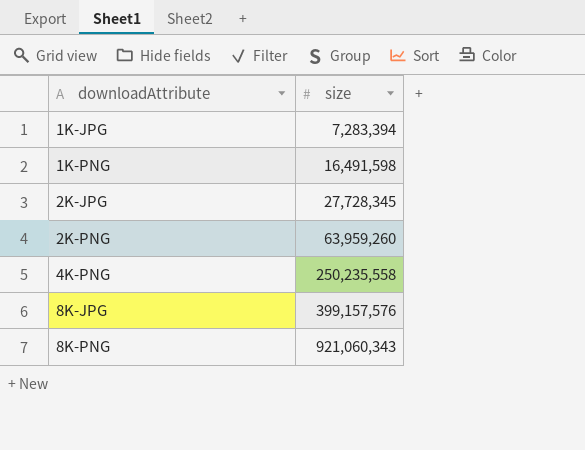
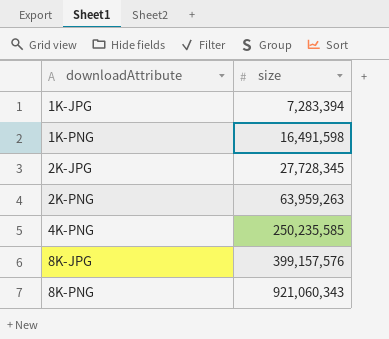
2K-PNG | size: 63,959,260 -> 63,959,263
4K-PNG | size: 250,235,558 -> 250,235,585

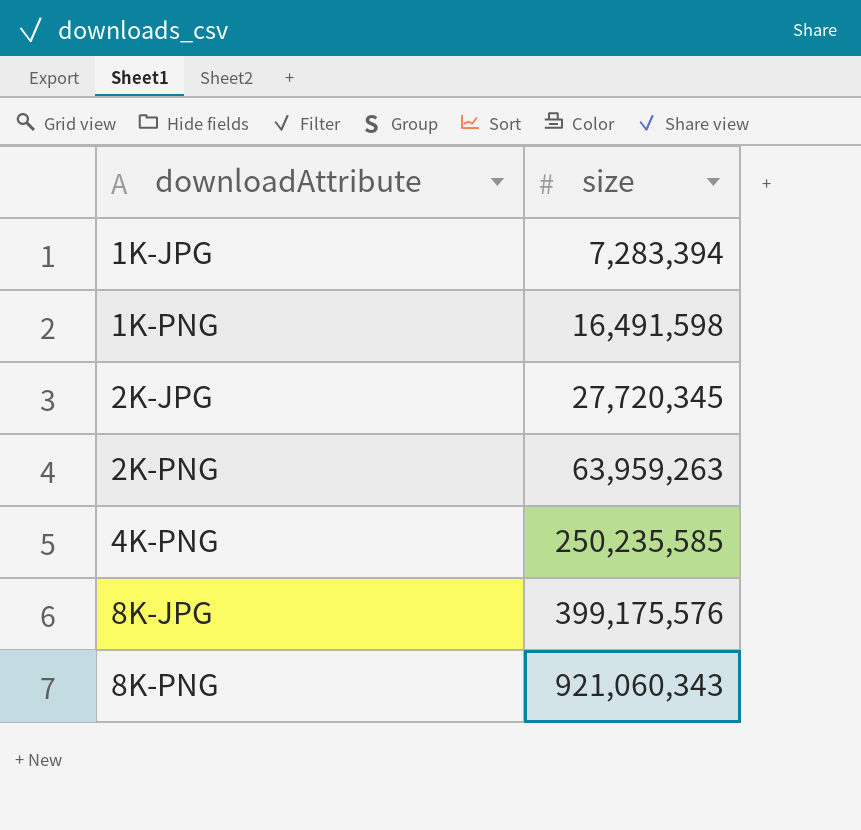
2K-JPG | size: 27,728,345 -> 27,720,345
8K-JPG | size: 399,157,576 -> 399,175,576

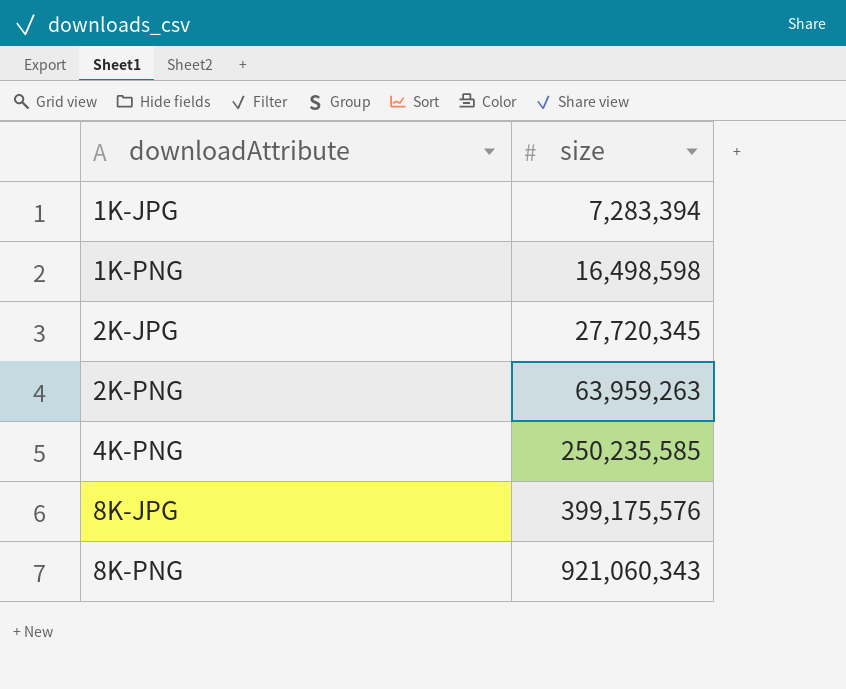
1K-PNG | size: 16,491,598 -> 16,498,598

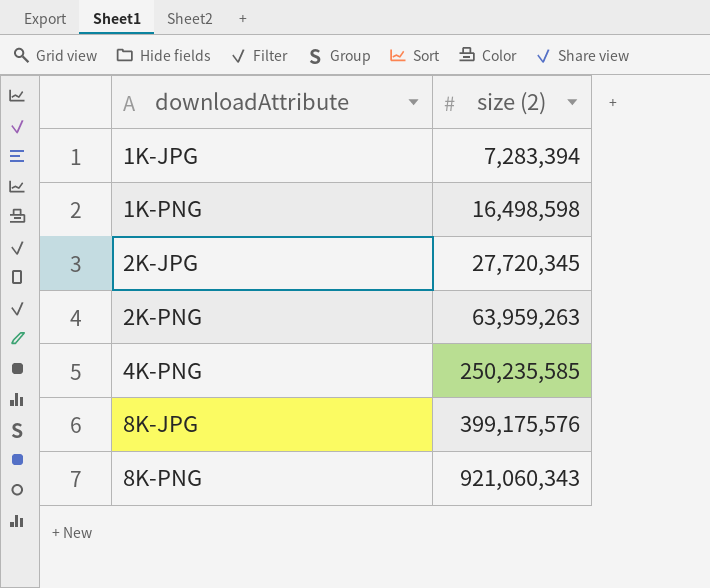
column name: size -> size (2)

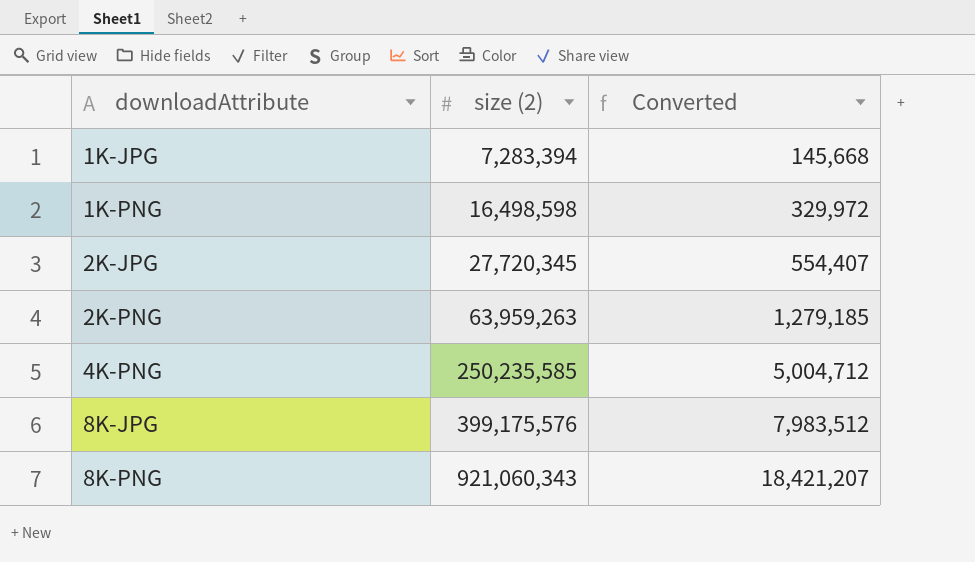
column Converted | formula: none -> [size (2)] * 0.02

